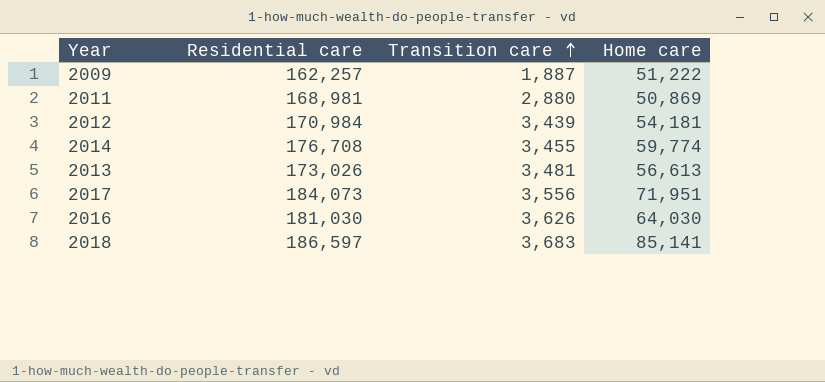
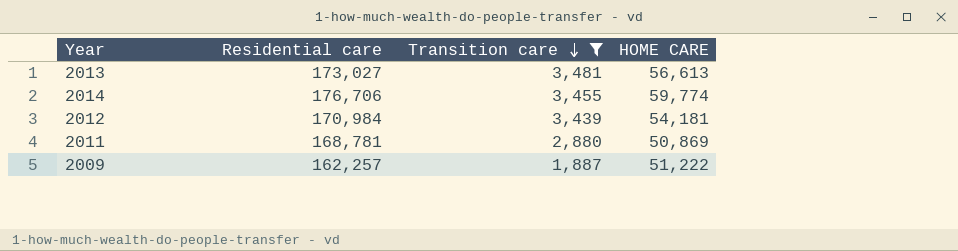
filter: none -> Transition care <= 3,481
row order: Transition care ascending -> Transition care descending
column name: Home care -> HOME CARE
2013 | Residential care: 173,026 -> 173,027
2014 | Residential care: 176,708 -> 176,706
2011 | Residential care: 168,981 -> 168,781

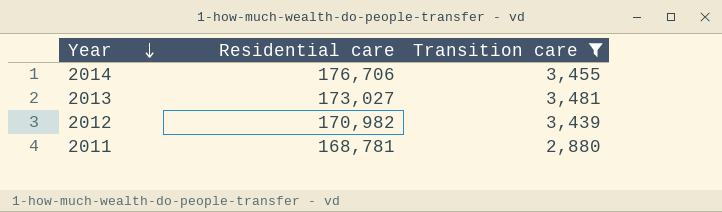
row order: Transition care descending -> Year descending
column HOME CARE | position: 4 -> none
row 2009: 162,257 | 1,887 | 51,222 -> none
2012 | Residential care: 170,984 -> 170,982

